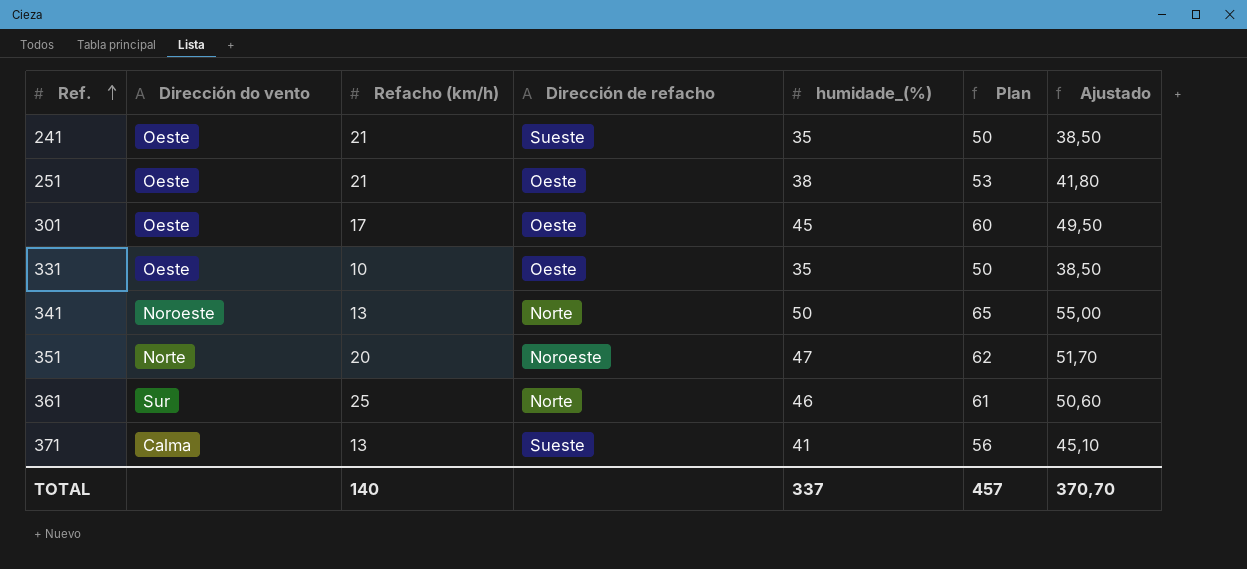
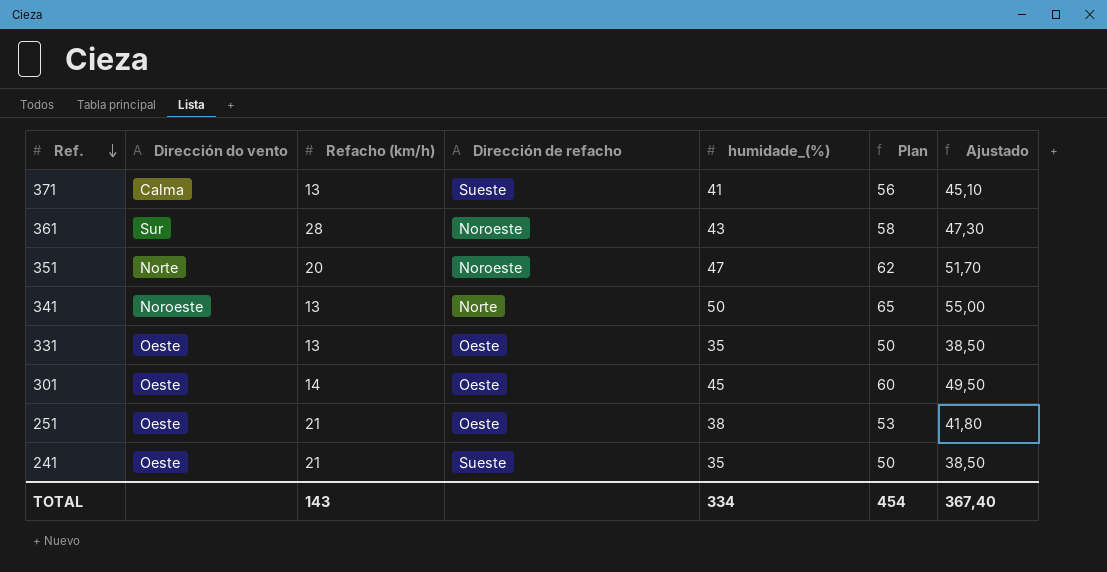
row order: Ref. ascending -> Ref. descending
361 | Refacho (km/h): 25 -> 28
361 | Dirección de refacho: Norte -> Noroeste
361 | humidade_(%): 46 -> 43
361 | Plan: 61 -> 58
361 | Ajustado: 50,60 -> 47,30
331 | Refacho (km/h): 10 -> 13
301 | Refacho (km/h): 17 -> 14
TOTAL | Refacho (km/h): 140 -> 143
TOTAL | humidade_(%): 337 -> 334
TOTAL | Plan: 457 -> 454
TOTAL | Ajustado: 370,70 -> 367,40

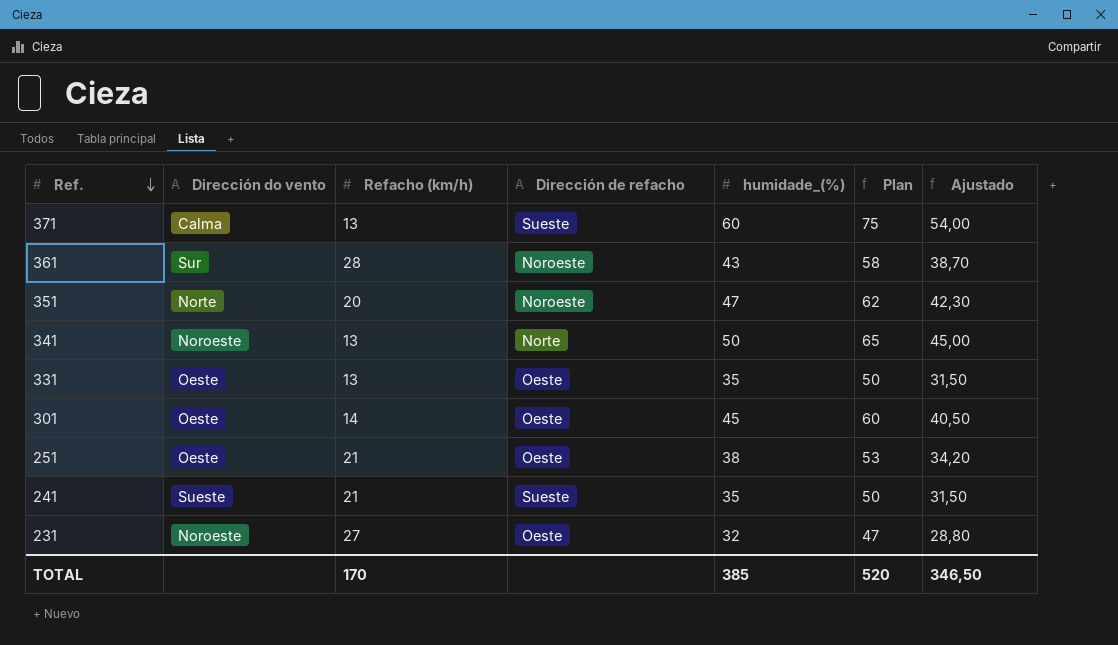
column Ajustado | formula: [humidade_(%)] * 1,1 -> [humidade_(%)] * 0,9
371 | humidade_(%): 41 -> 60
371 | Plan: 56 -> 75
241 | Dirección do vento: Oeste -> Sueste
row 231: none -> Noroeste | 27 | Oeste | 32 | 47 | 28,80
TOTAL | Refacho (km/h): 143 -> 170
TOTAL | humidade_(%): 334 -> 385
TOTAL | Plan: 454 -> 520
TOTAL | Ajustado: 367,40 -> 346,50

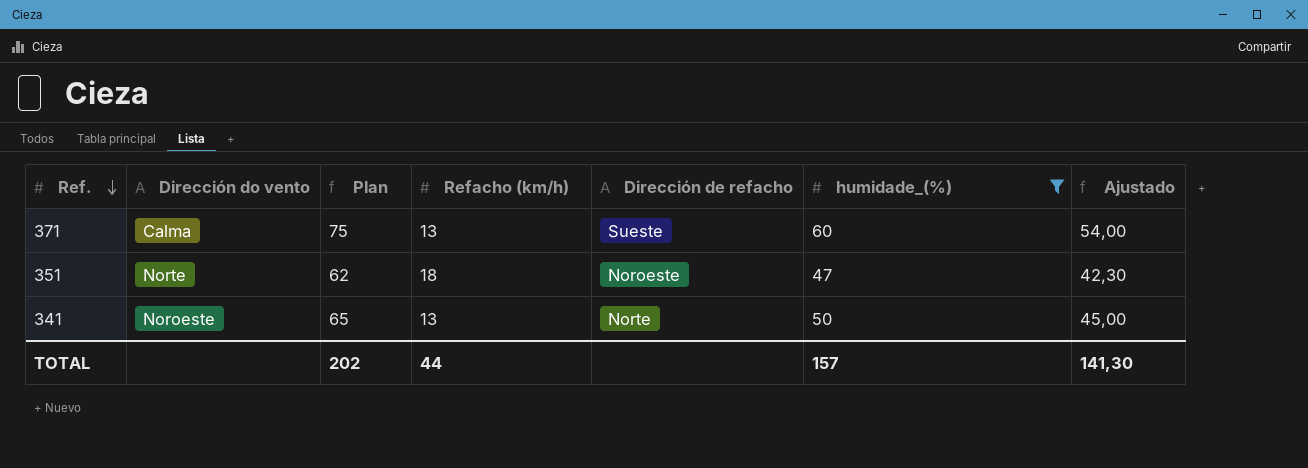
filter: none -> humidade_(%) >= 47
column Plan | position: 6 -> 3
351 | Refacho (km/h): 20 -> 18
TOTAL | Plan: 520 -> 202
TOTAL | Refacho (km/h): 170 -> 44
TOTAL | humidade_(%): 385 -> 157
TOTAL | Ajustado: 346,50 -> 141,30

